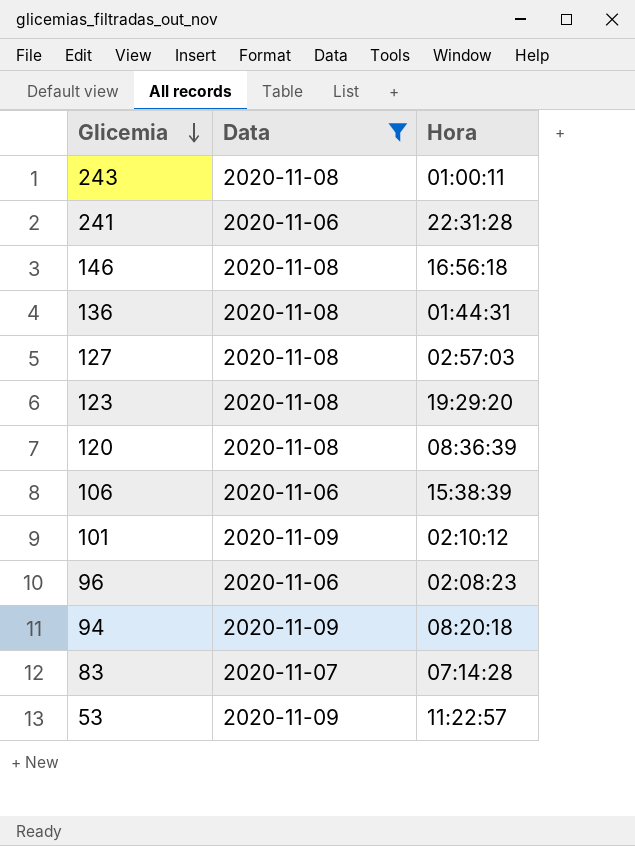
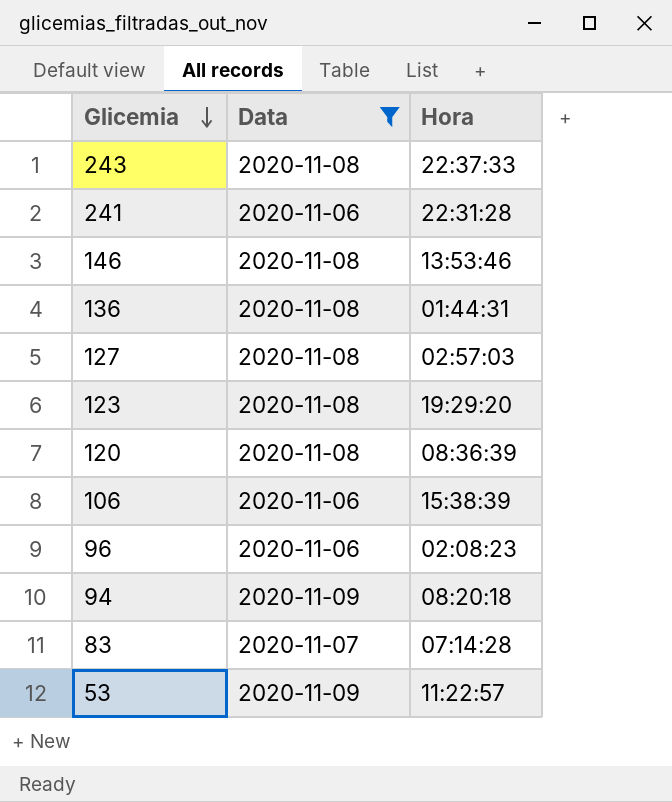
row 101: 2020-11-09 | 02:10:12 -> none
243 | Hora: 01:00:11 -> 22:37:33
146 | Hora: 16:56:18 -> 13:53:46

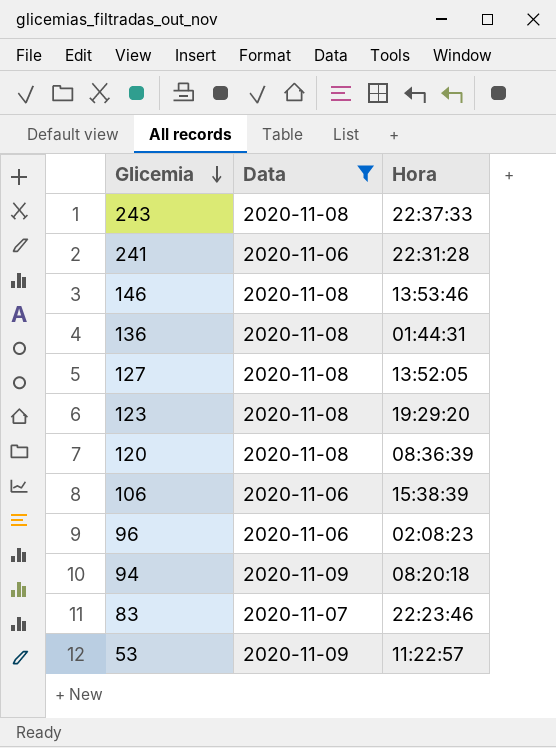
127 | Hora: 02:57:03 -> 13:52:05
83 | Hora: 07:14:28 -> 22:23:46

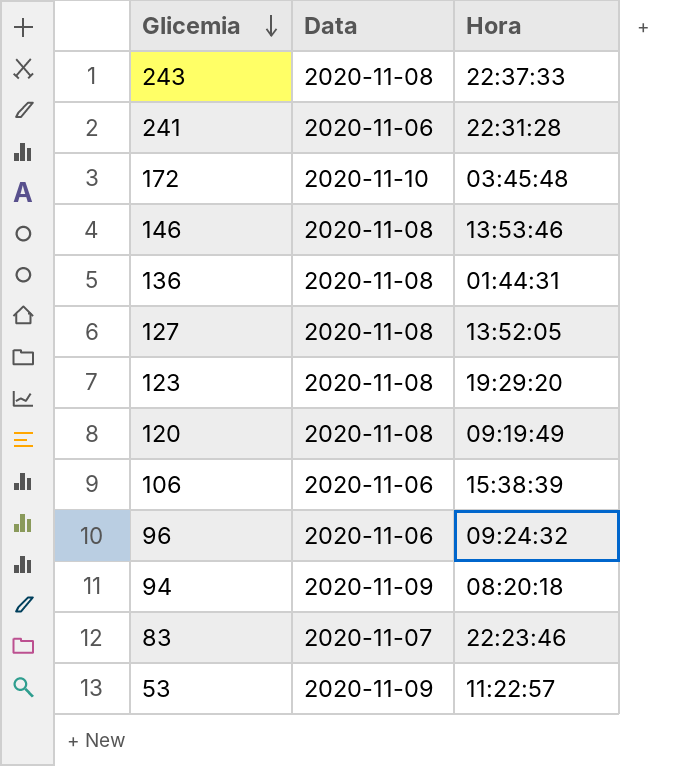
filter: Data != 2020-11-10 -> none
120 | Hora: 08:36:39 -> 09:19:49
96 | Hora: 02:08:23 -> 09:24:32

